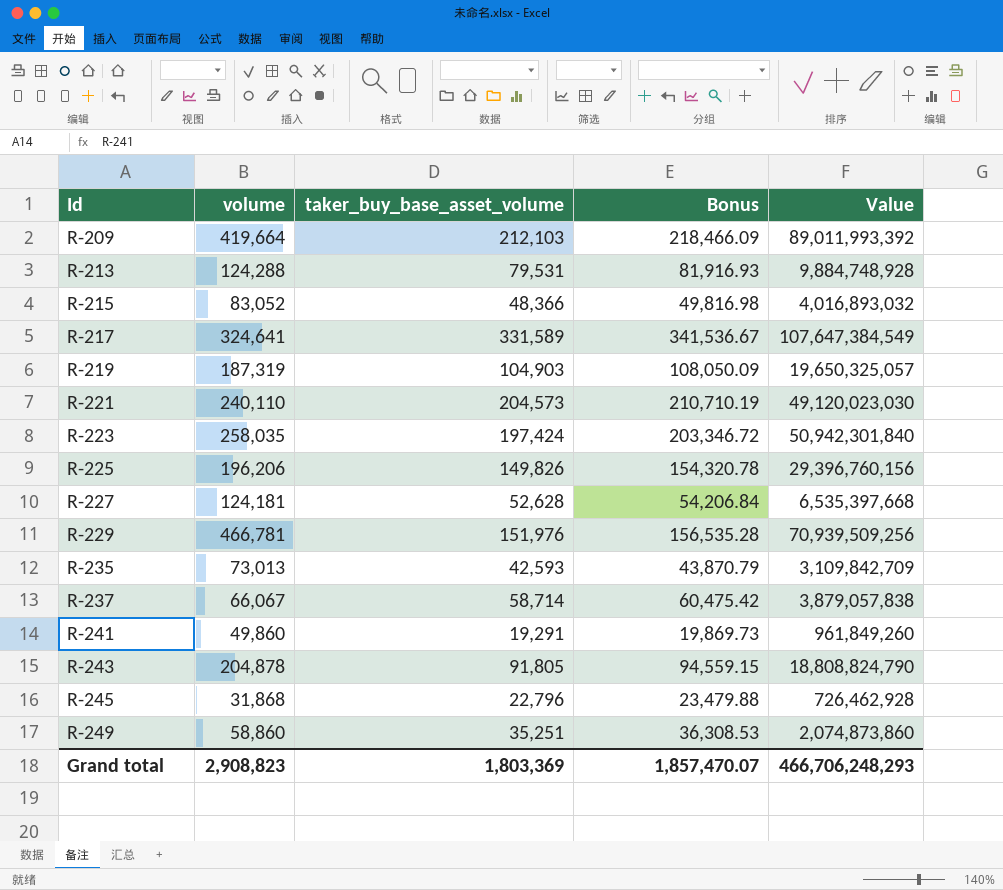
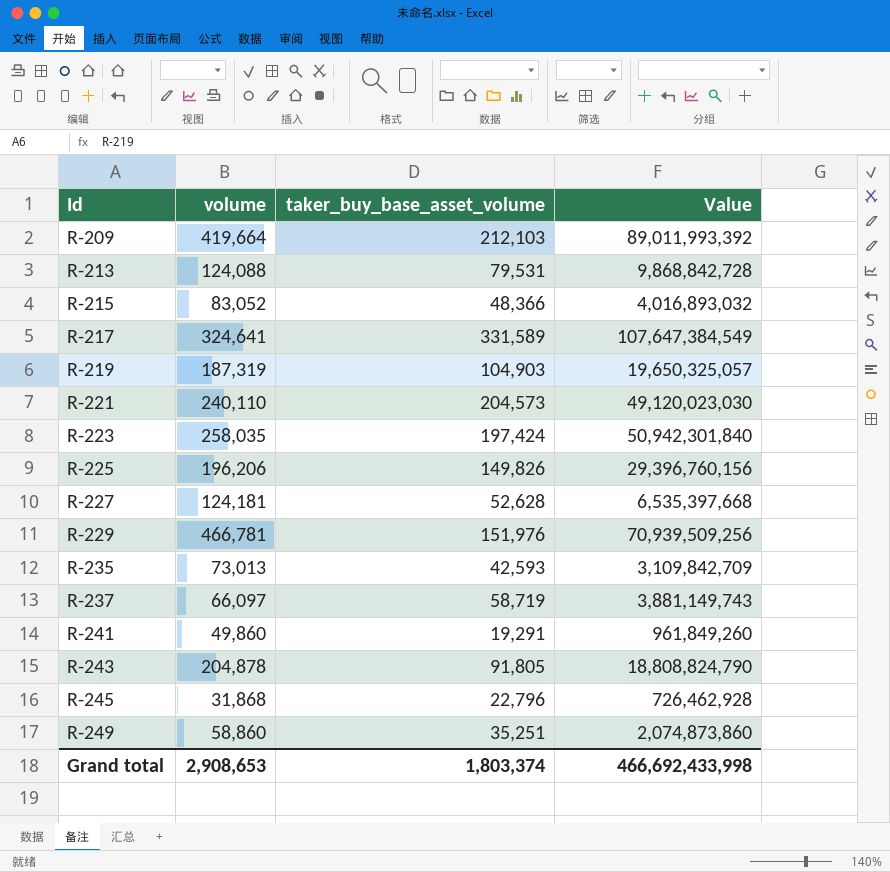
column Bonus | formula: [taker_buy_base_asset_volume] * 1.03 -> none
R-213 | volume: 124,288 -> 124,088
R-213 | Value: 9,884,748,928 -> 9,868,842,728
R-237 | volume: 66,067 -> 66,097
R-237 | taker_buy_base_asset_volume: 58,714 -> 58,719
R-237 | Value: 3,879,057,838 -> 3,881,149,743
Grand total | volume: 2,908,823 -> 2,908,653
Grand total | taker_buy_base_asset_volume: 1,803,369 -> 1,803,374
Grand total | Value: 466,706,248,293 -> 466,692,433,998

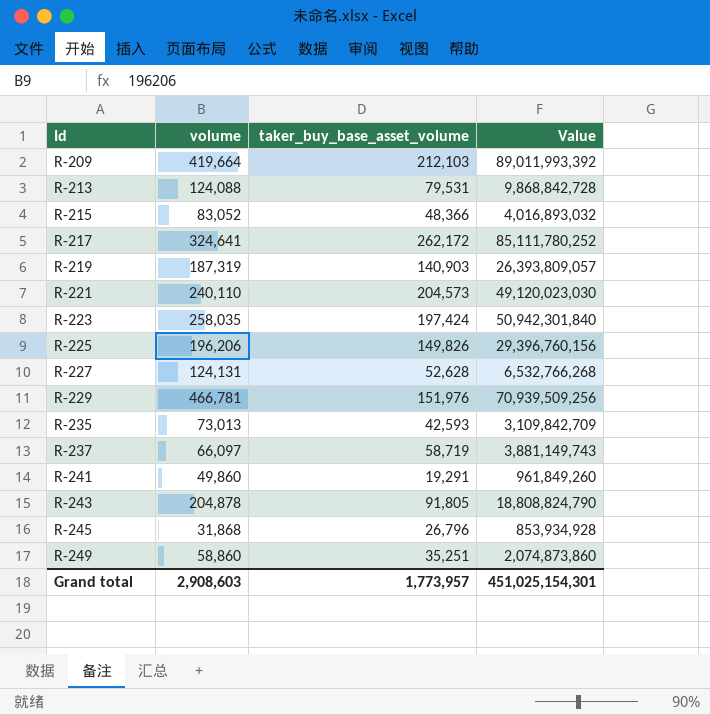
R-217 | taker_buy_base_asset_volume: 331,589 -> 262,172
R-217 | Value: 107,647,384,549 -> 85,111,780,252
R-219 | taker_buy_base_asset_volume: 104,903 -> 140,903
R-219 | Value: 19,650,325,057 -> 26,393,809,057
R-227 | volume: 124,181 -> 124,131
R-227 | Value: 6,535,397,668 -> 6,532,766,268
R-245 | taker_buy_base_asset_volume: 22,796 -> 26,796
R-245 | Value: 726,462,928 -> 853,934,928
Grand total | volume: 2,908,653 -> 2,908,603
Grand total | taker_buy_base_asset_volume: 1,803,374 -> 1,773,957
Grand total | Value: 466,692,433,998 -> 451,025,154,301

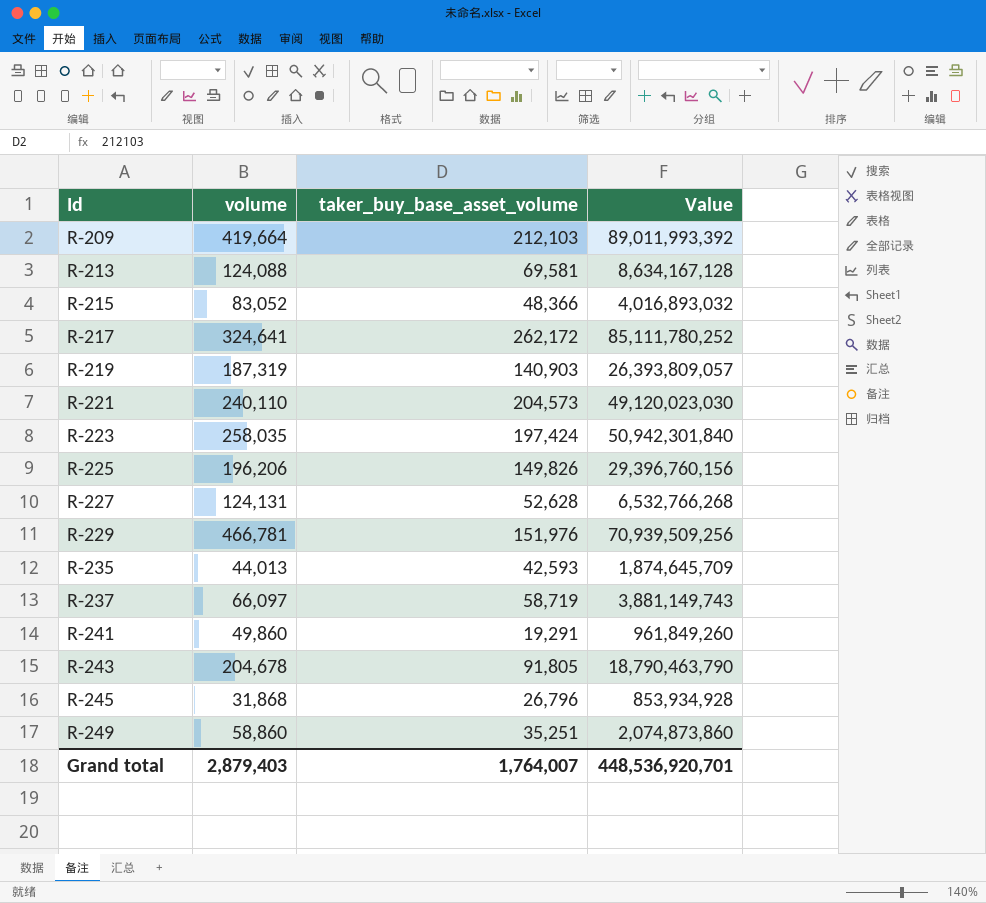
R-213 | taker_buy_base_asset_volume: 79,531 -> 69,581
R-213 | Value: 9,868,842,728 -> 8,634,167,128
R-235 | volume: 73,013 -> 44,013
R-235 | Value: 3,109,842,709 -> 1,874,645,709
R-243 | volume: 204,878 -> 204,678
R-243 | Value: 18,808,824,790 -> 18,790,463,790
Grand total | volume: 2,908,603 -> 2,879,403
Grand total | taker_buy_base_asset_volume: 1,773,957 -> 1,764,007
Grand total | Value: 451,025,154,301 -> 448,536,920,701

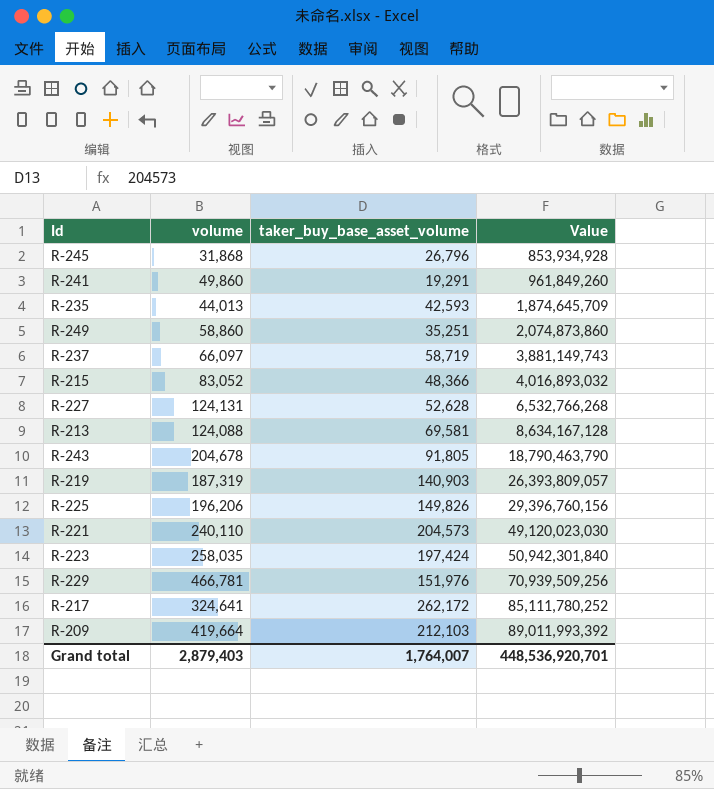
row order: Id ascending -> Value ascending

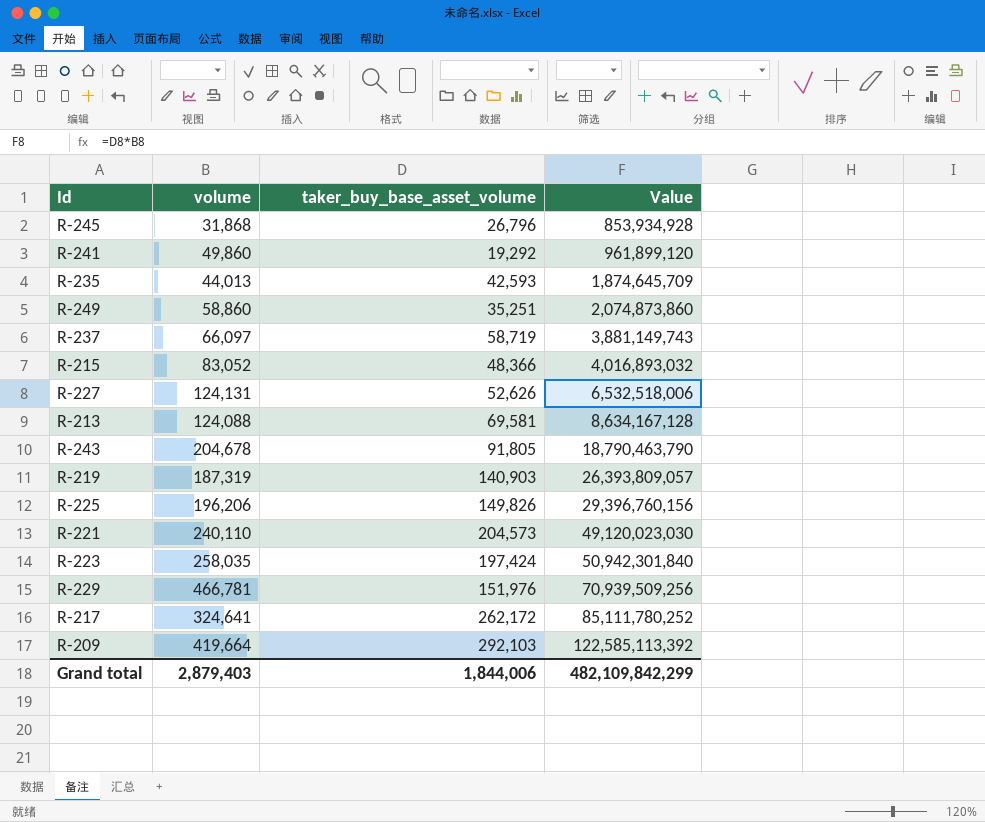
R-241 | taker_buy_base_asset_volume: 19,291 -> 19,292
R-241 | Value: 961,849,260 -> 961,899,120
R-227 | taker_buy_base_asset_volume: 52,628 -> 52,626
R-227 | Value: 6,532,766,268 -> 6,532,518,006
R-209 | taker_buy_base_asset_volume: 212,103 -> 292,103
R-209 | Value: 89,011,993,392 -> 122,585,113,392
Grand total | taker_buy_base_asset_volume: 1,764,007 -> 1,844,006
Grand total | Value: 448,536,920,701 -> 482,109,842,299

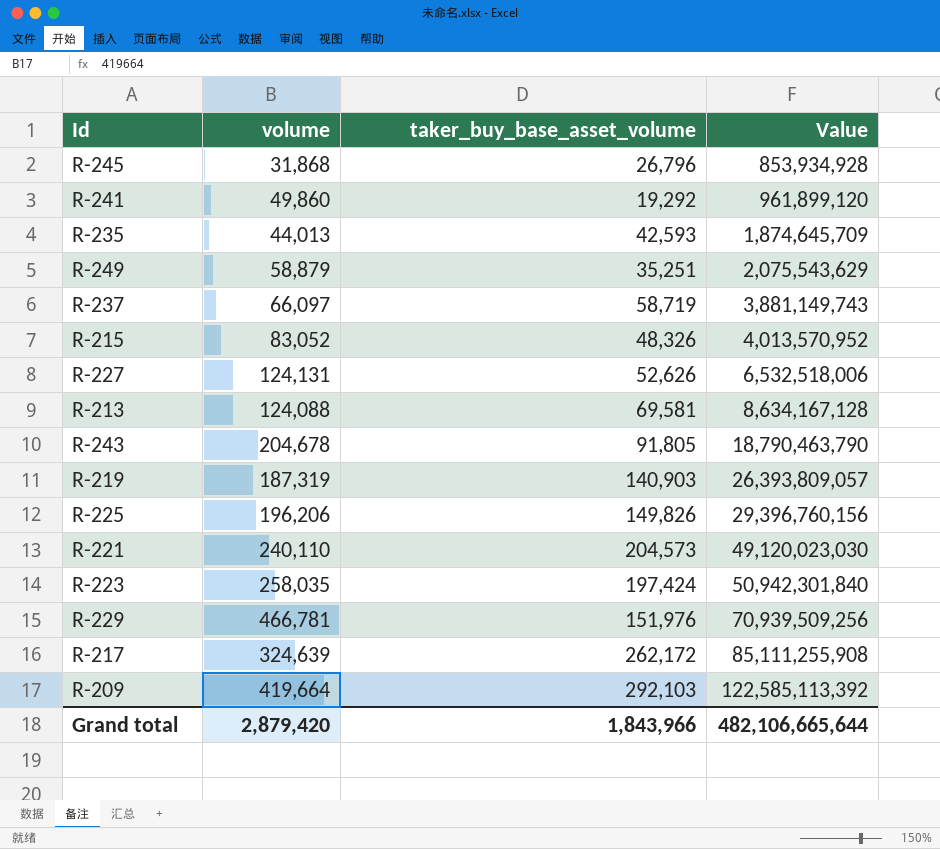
R-249 | volume: 58,860 -> 58,879
R-249 | Value: 2,074,873,860 -> 2,075,543,629
R-215 | taker_buy_base_asset_volume: 48,366 -> 48,326
R-215 | Value: 4,016,893,032 -> 4,013,570,952
R-217 | volume: 324,641 -> 324,639
R-217 | Value: 85,111,780,252 -> 85,111,255,908
Grand total | volume: 2,879,403 -> 2,879,420
Grand total | taker_buy_base_asset_volume: 1,844,006 -> 1,843,966
Grand total | Value: 482,109,842,299 -> 482,106,665,644

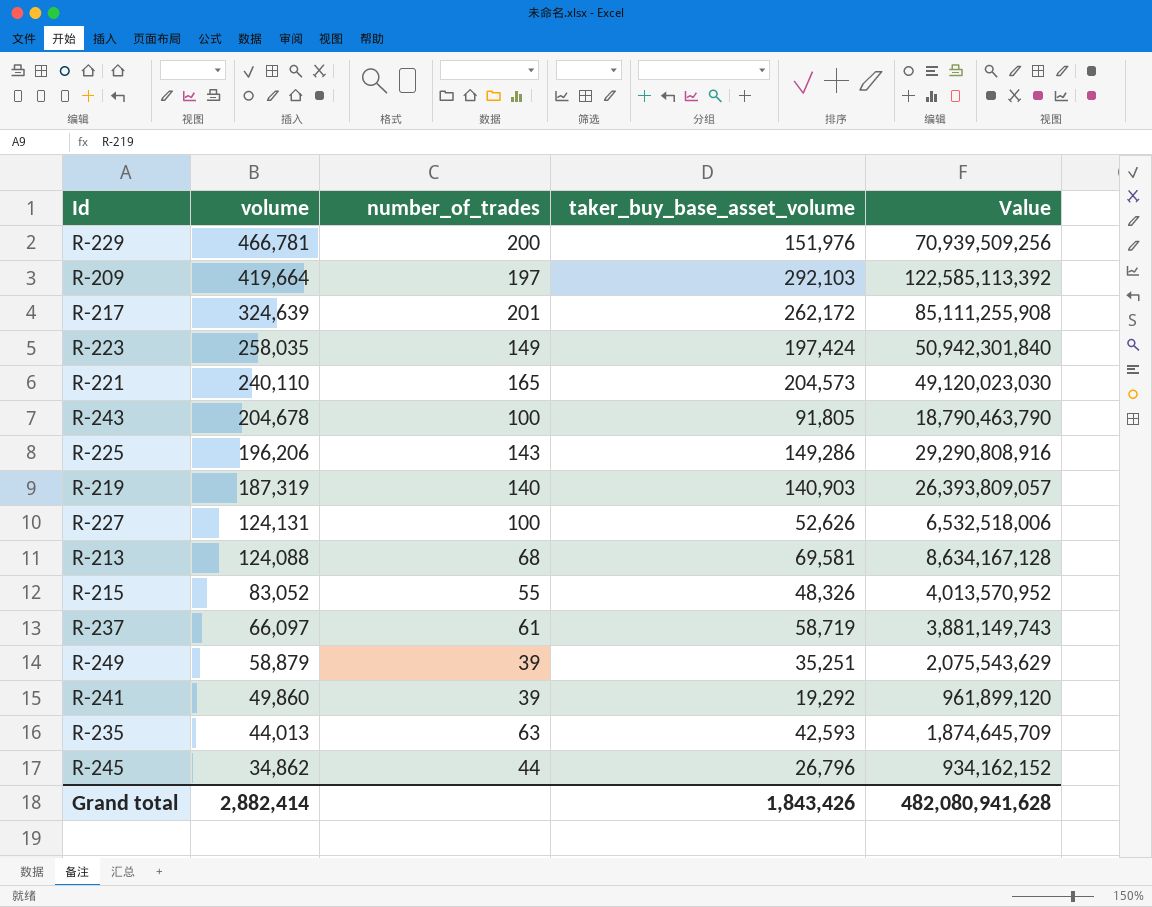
row order: Value ascending -> volume descending
column number_of_trades | position: none -> 3
R-225 | taker_buy_base_asset_volume: 149,826 -> 149,286
R-225 | Value: 29,396,760,156 -> 29,290,808,916
R-245 | volume: 31,868 -> 34,862
R-245 | Value: 853,934,928 -> 934,162,152
Grand total | volume: 2,879,420 -> 2,882,414
Grand total | taker_buy_base_asset_volume: 1,843,966 -> 1,843,426
Grand total | Value: 482,106,665,644 -> 482,080,941,628

